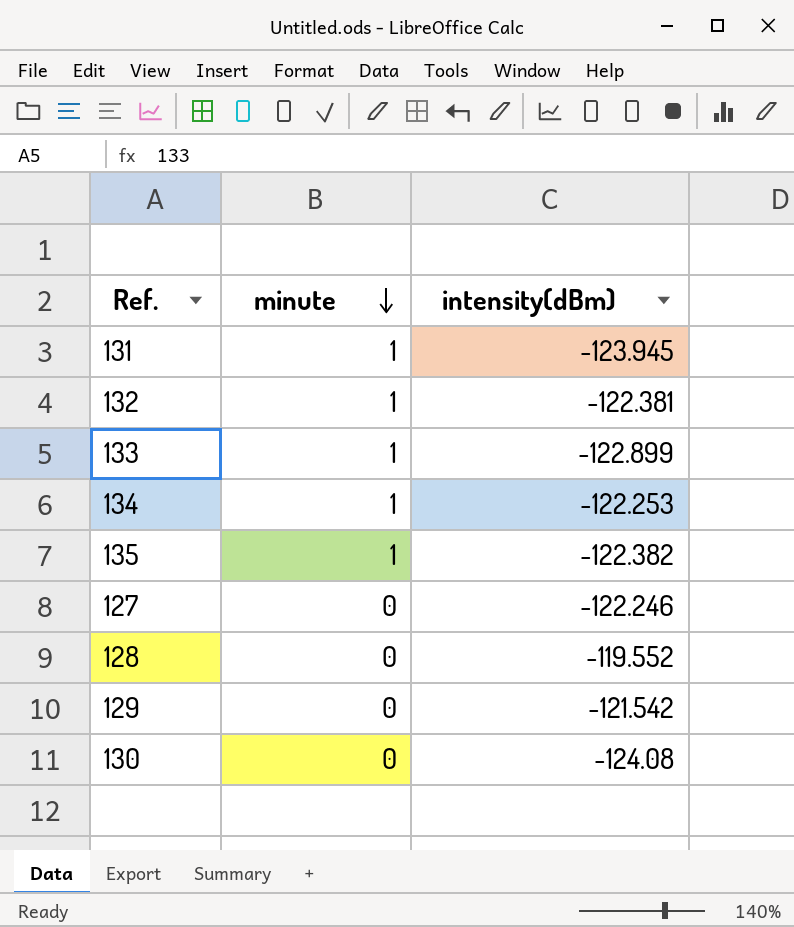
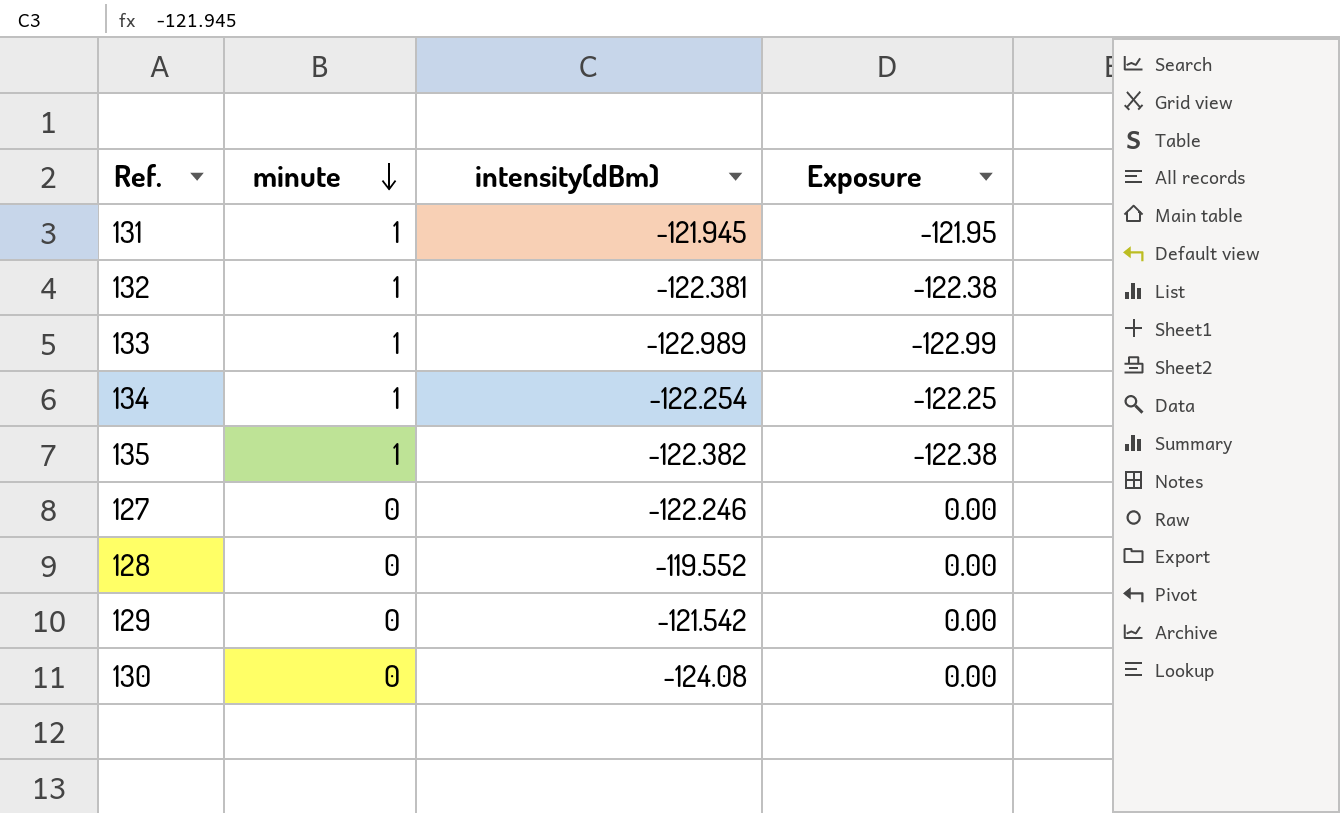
column Exposure | formula: none -> [minute] * [intensity(dBm)]
131 | intensity(dBm): -123.945 -> -121.945
133 | intensity(dBm): -122.899 -> -122.989
134 | intensity(dBm): -122.253 -> -122.254

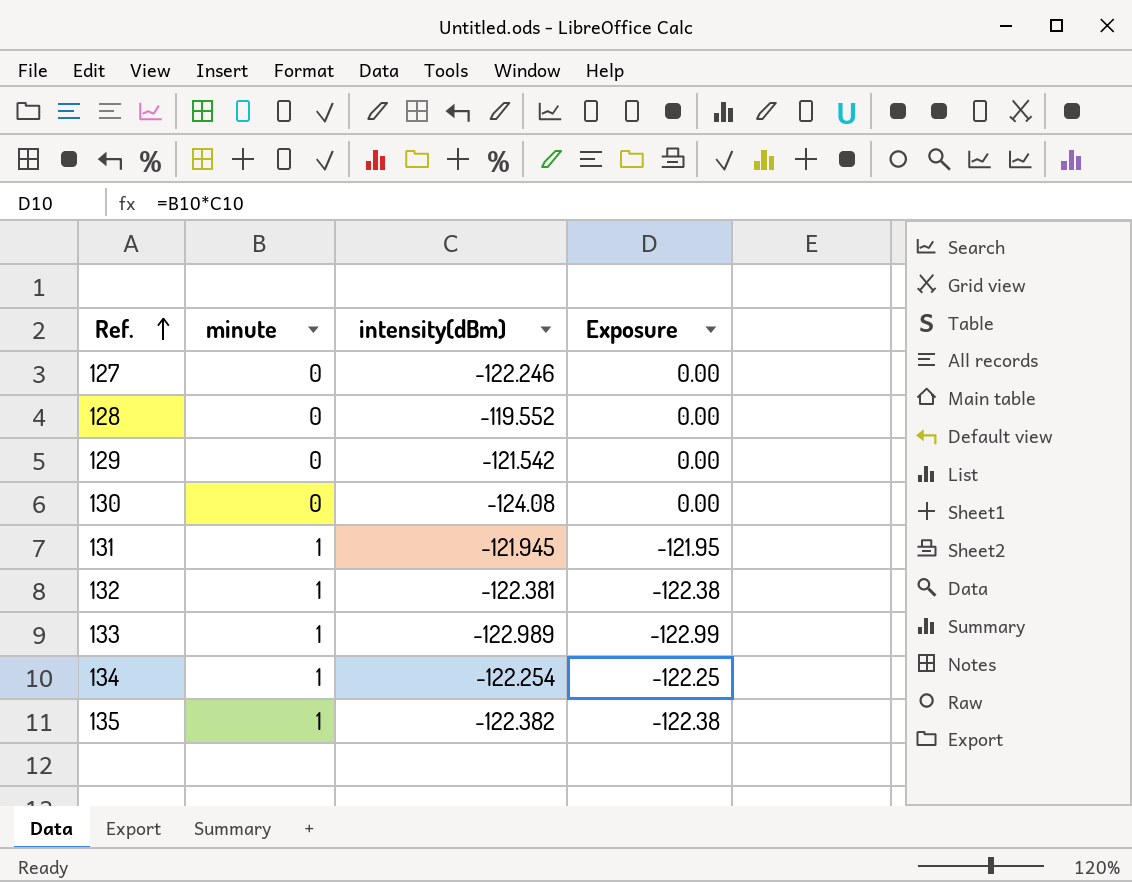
row order: minute descending -> Ref. ascending

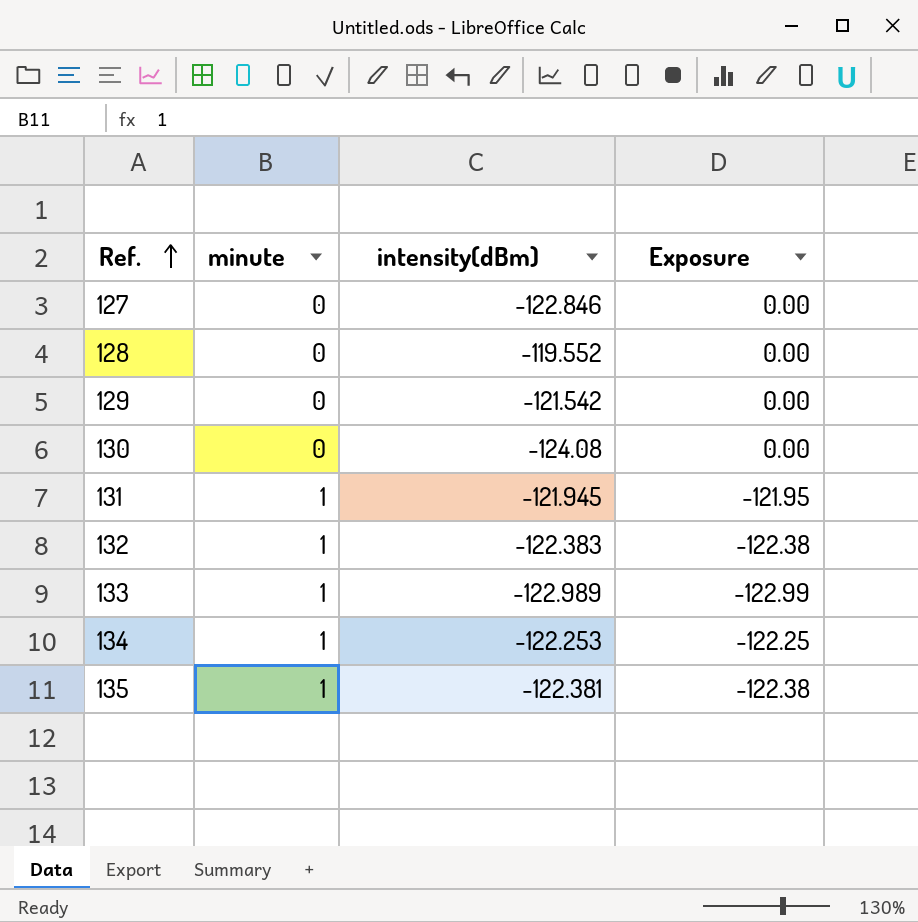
127 | intensity(dBm): -122.246 -> -122.846
132 | intensity(dBm): -122.381 -> -122.383
134 | intensity(dBm): -122.254 -> -122.253
135 | intensity(dBm): -122.382 -> -122.381

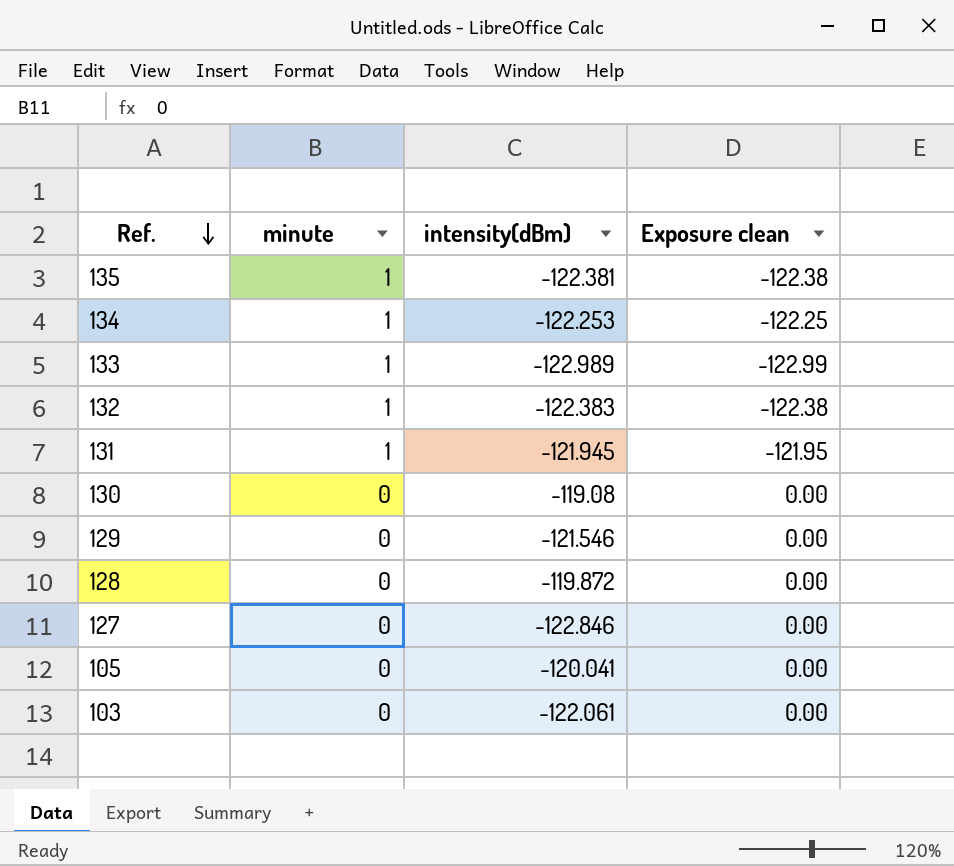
row order: Ref. ascending -> Ref. descending
column name: Exposure -> Exposure clean
130 | intensity(dBm): -124.08 -> -119.08
129 | intensity(dBm): -121.542 -> -121.546
128 | intensity(dBm): -119.552 -> -119.872
row 105: none -> 0 | -120.041 | 0.00
row 103: none -> 0 | -122.061 | 0.00

